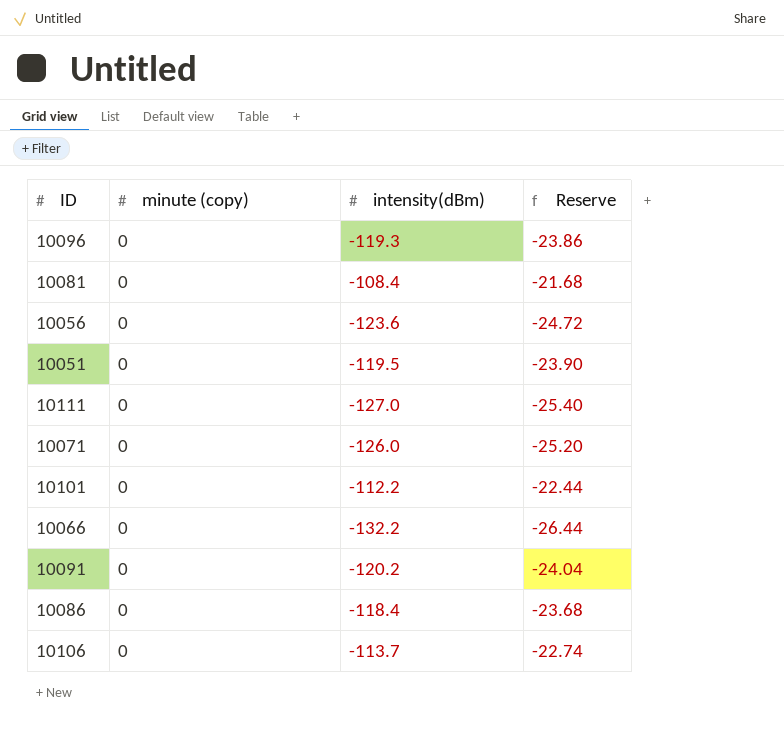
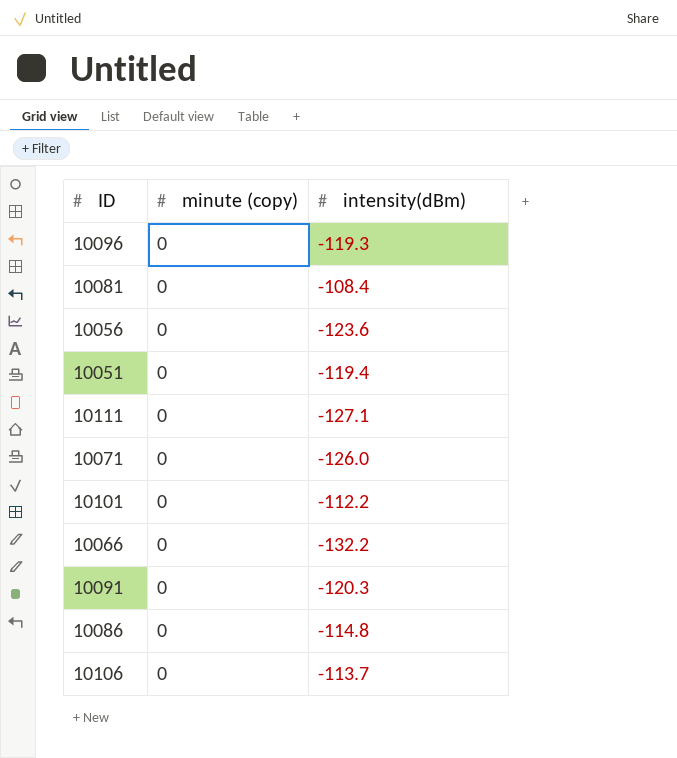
column Reserve | formula: [intensity(dBm)] * 0.2 -> none
10051 | intensity(dBm): -119.5 -> -119.4
10111 | intensity(dBm): -127.0 -> -127.1
10091 | intensity(dBm): -120.2 -> -120.3
10086 | intensity(dBm): -118.4 -> -114.8

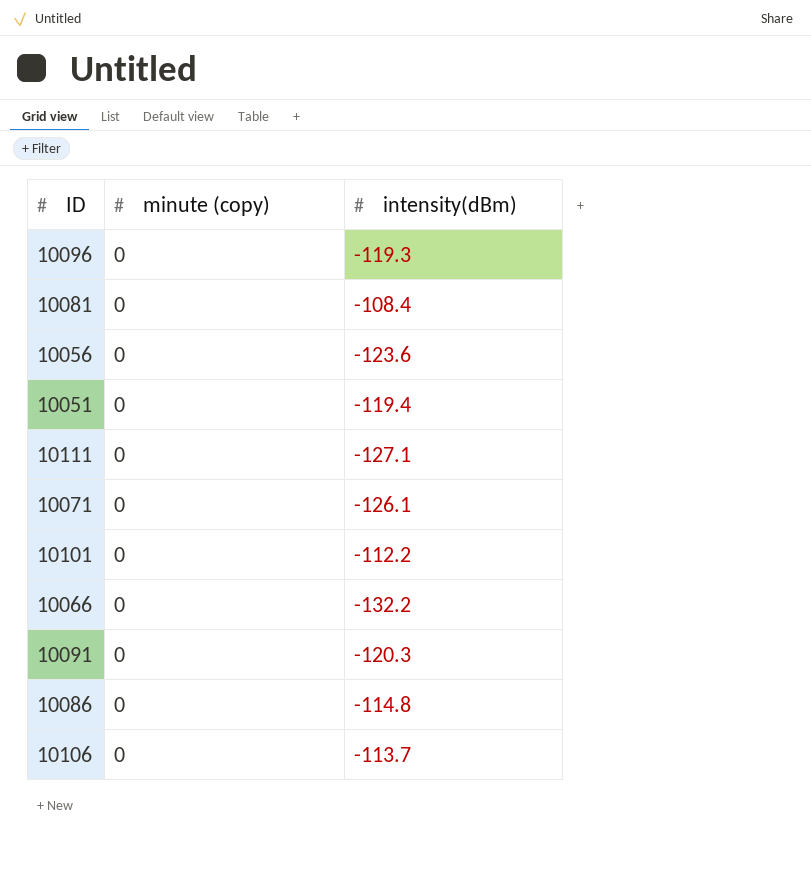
10071 | intensity(dBm): -126.0 -> -126.1

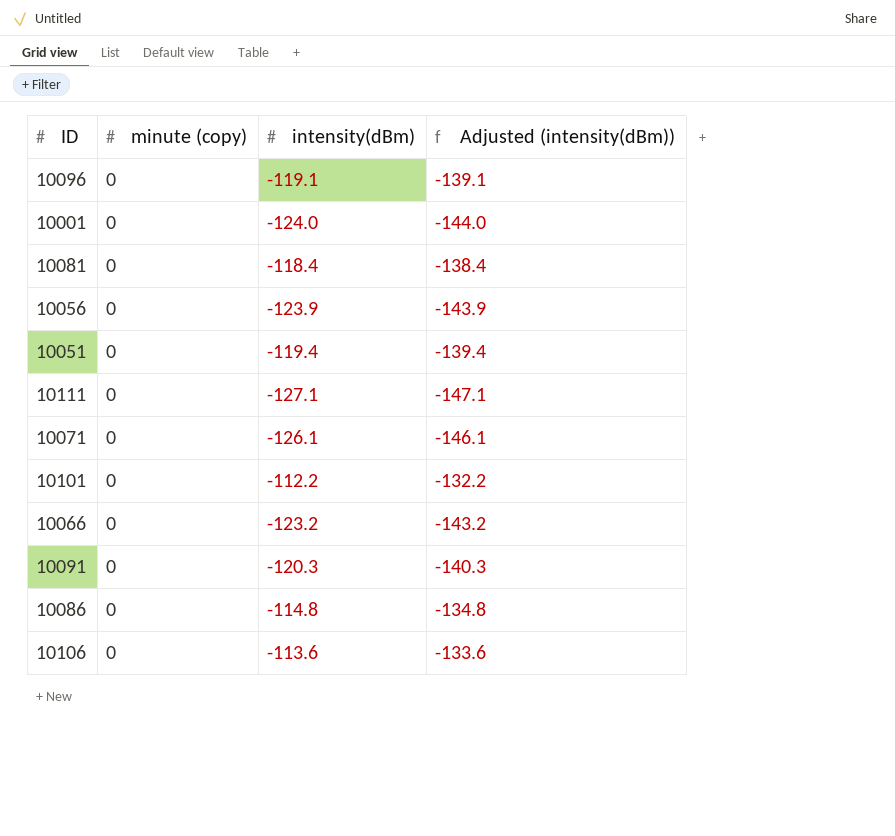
column Adjusted (intensity(dBm)) | formula: none -> [intensity(dBm)] - 20
10096 | intensity(dBm): -119.3 -> -119.1
row 10001: none -> 0 | -124.0 | -144.0
10081 | intensity(dBm): -108.4 -> -118.4
10056 | intensity(dBm): -123.6 -> -123.9
10066 | intensity(dBm): -132.2 -> -123.2
10106 | intensity(dBm): -113.7 -> -113.6

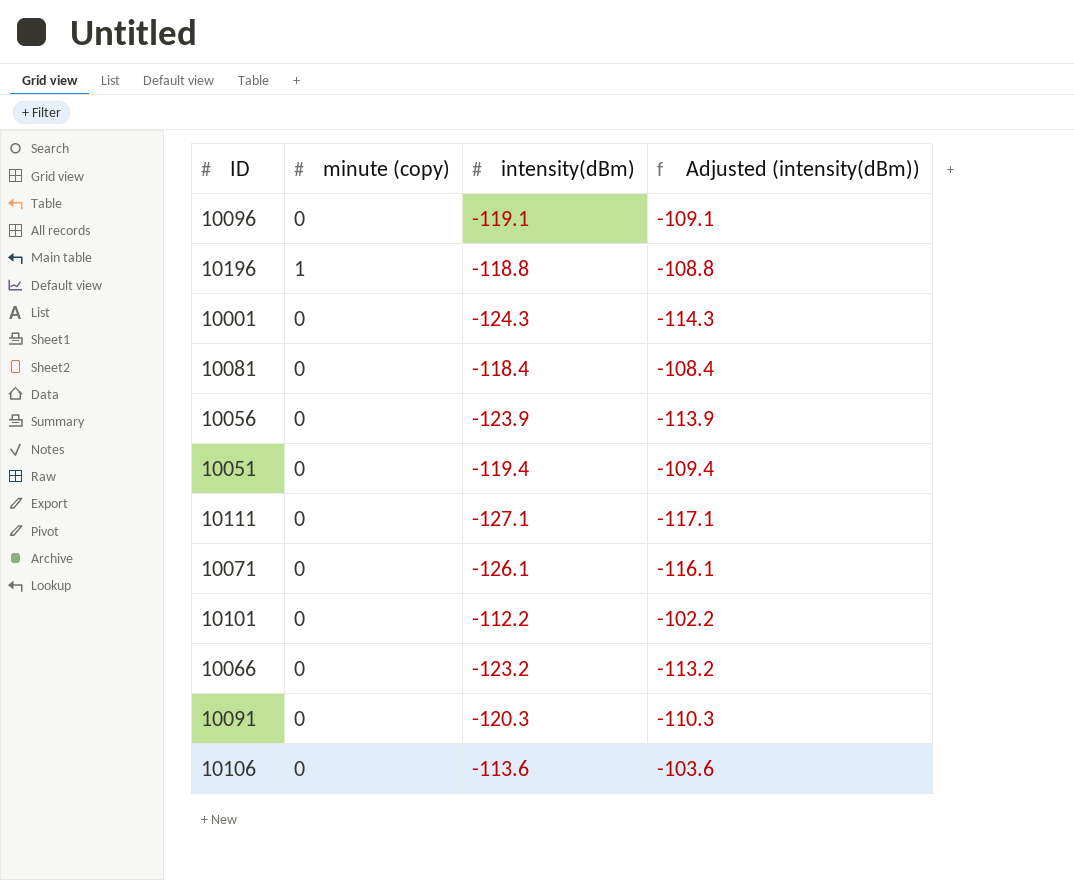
column Adjusted (intensity(dBm)) | formula: [intensity(dBm)] - 20 -> [intensity(dBm)] + 10
row 10086: 0 | -114.8 | -134.8 -> none
row 10196: none -> 1 | -118.8 | -108.8
10001 | intensity(dBm): -124.0 -> -124.3

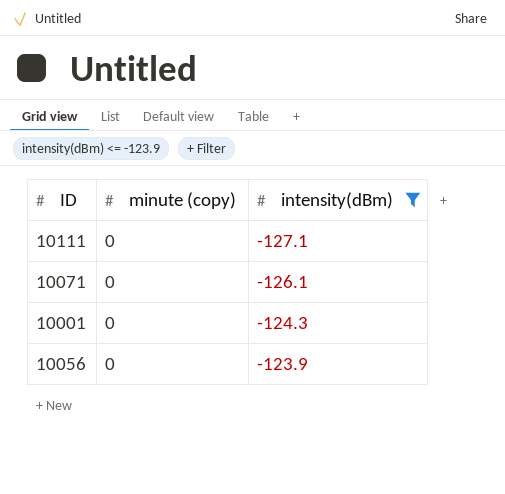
filter: none -> intensity(dBm) <= -123.9
row order: none -> intensity(dBm) ascending
column Adjusted (intensity(dBm)) | formula: [intensity(dBm)] + 10 -> none

